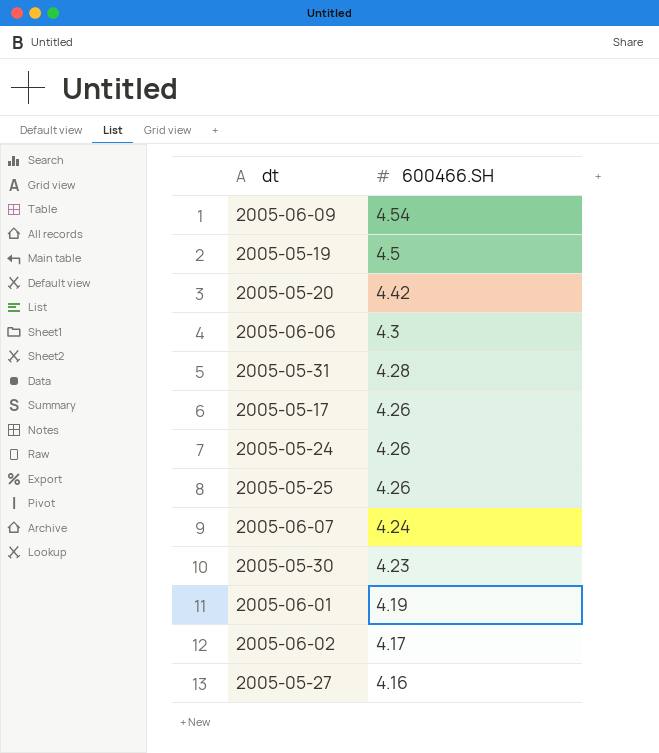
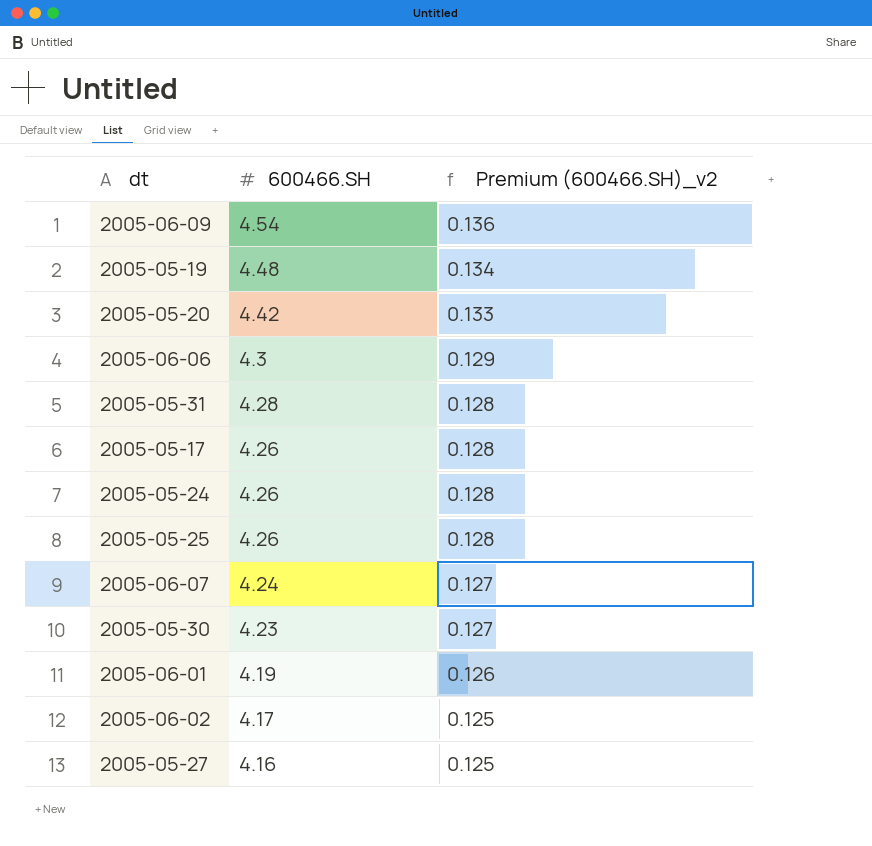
column Premium (600466.SH)_v2 | formula: none -> [600466.SH] * 0.03
2005-05-19 | 600466.SH: 4.5 -> 4.48

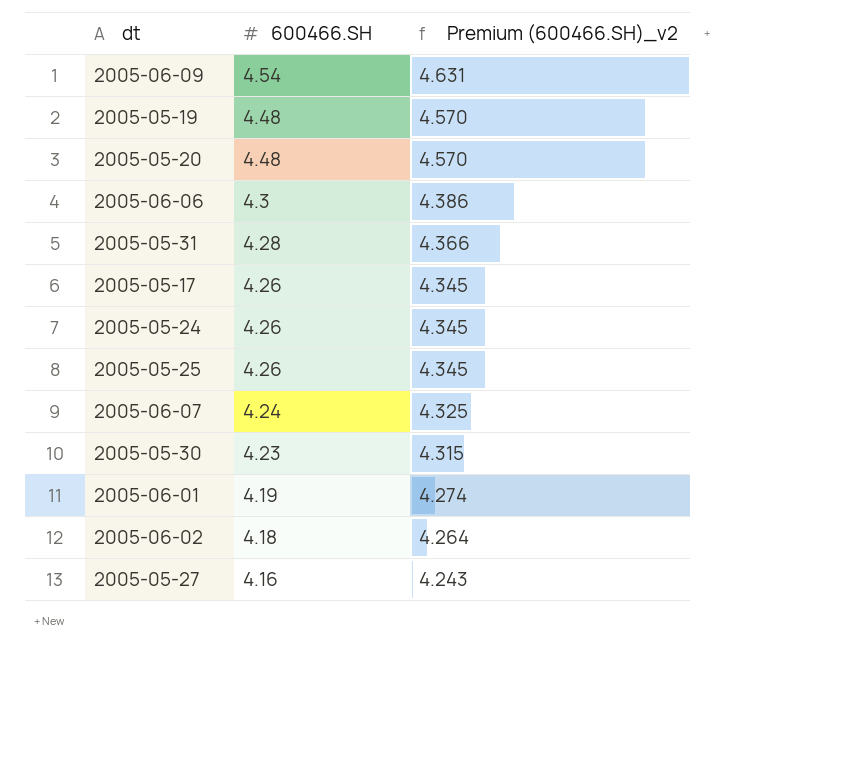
column Premium (600466.SH)_v2 | formula: [600466.SH] * 0.03 -> [600466.SH] * 1.02
2005-05-20 | 600466.SH: 4.42 -> 4.48
2005-06-02 | 600466.SH: 4.17 -> 4.18

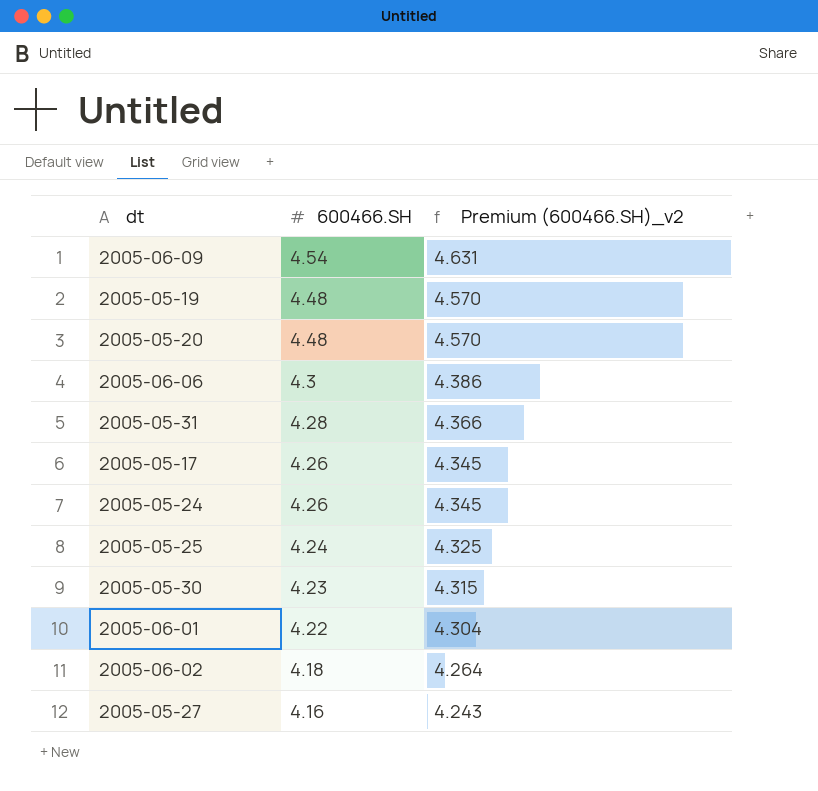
row 2005-06-07: 4.24 | 4.325 -> none
2005-05-25 | 600466.SH: 4.26 -> 4.24
2005-05-25 | Premium (600466.SH)_v2: 4.345 -> 4.325
2005-06-01 | 600466.SH: 4.19 -> 4.22
2005-06-01 | Premium (600466.SH)_v2: 4.274 -> 4.304

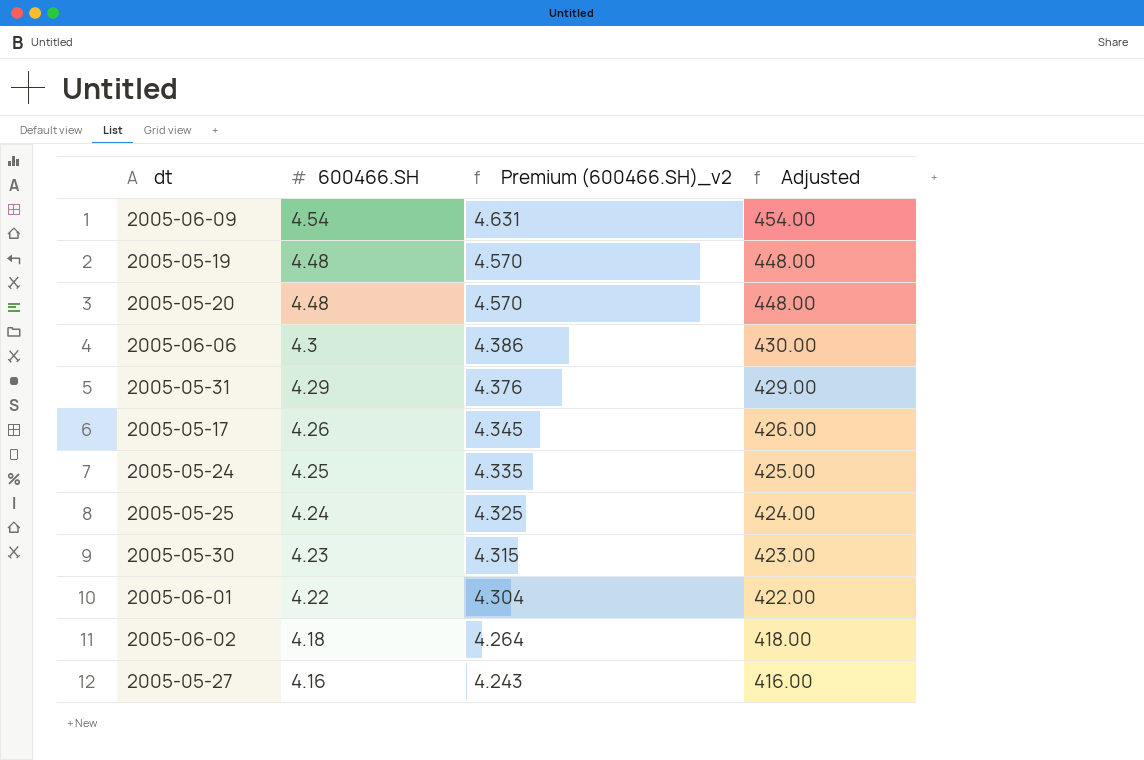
column Adjusted | formula: none -> [600466.SH] * 100
2005-05-31 | 600466.SH: 4.28 -> 4.29
2005-05-31 | Premium (600466.SH)_v2: 4.366 -> 4.376
2005-05-24 | 600466.SH: 4.26 -> 4.25
2005-05-24 | Premium (600466.SH)_v2: 4.345 -> 4.335

